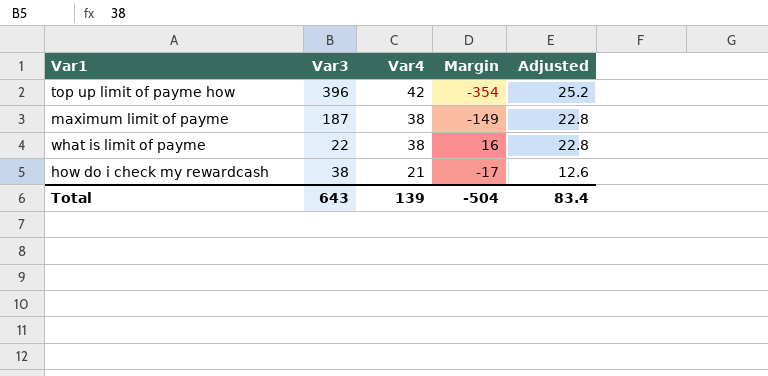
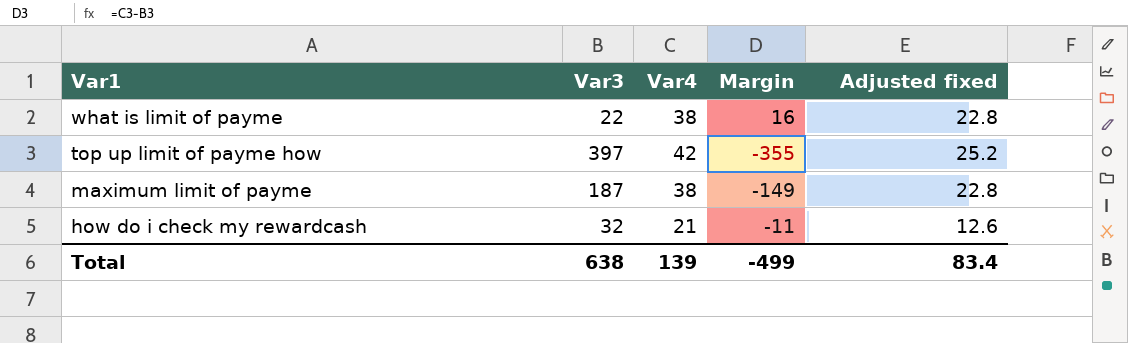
row order: Var4 descending -> Var1 descending
column name: Adjusted -> Adjusted fixed
top up limit of payme how | Var3: 396 -> 397
top up limit of payme how | Margin: -354 -> -355
how do i check my rewardcash | Var3: 38 -> 32
how do i check my rewardcash | Margin: -17 -> -11
Total | Var3: 643 -> 638
Total | Margin: -504 -> -499

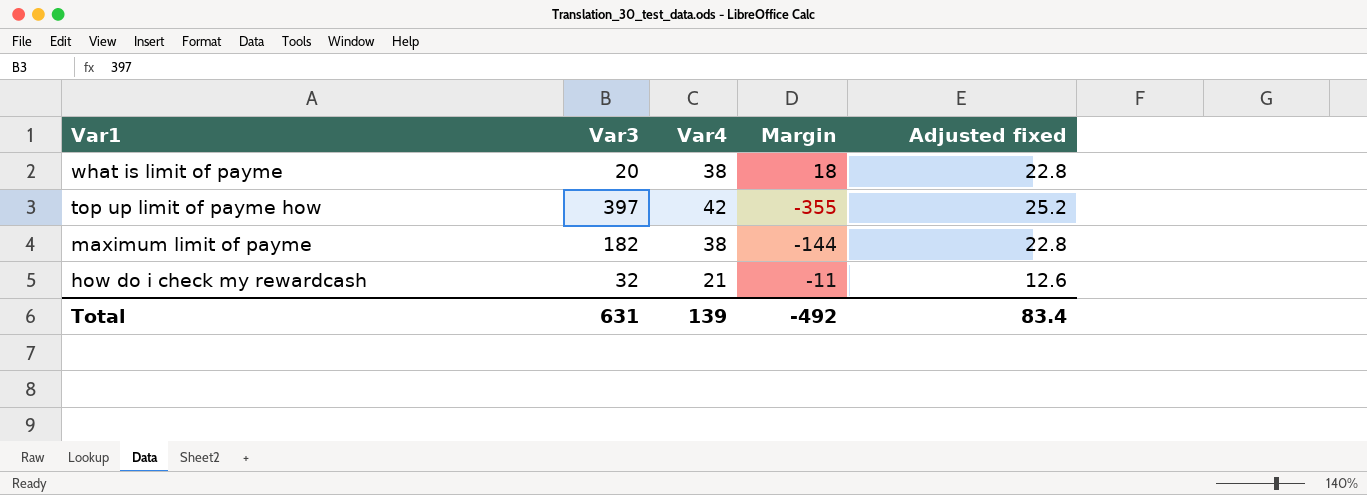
what is limit of payme | Var3: 22 -> 20
what is limit of payme | Margin: 16 -> 18
maximum limit of payme | Var3: 187 -> 182
maximum limit of payme | Margin: -149 -> -144
Total | Var3: 638 -> 631
Total | Margin: -499 -> -492

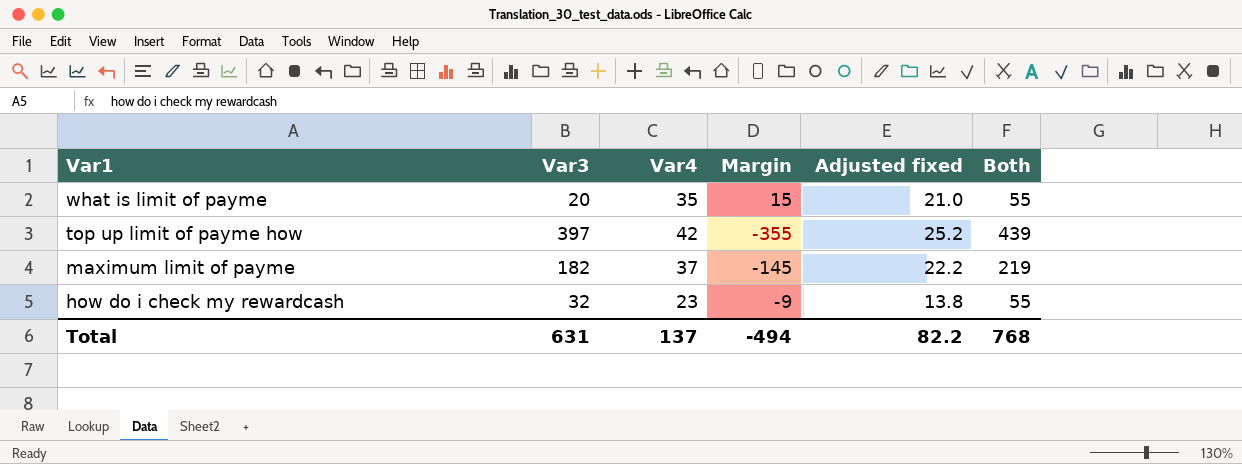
column Both | formula: none -> [Var3] + [Var4]
what is limit of payme | Var4: 38 -> 35
what is limit of payme | Margin: 18 -> 15
what is limit of payme | Adjusted fixed: 22.8 -> 21.0
maximum limit of payme | Var4: 38 -> 37
maximum limit of payme | Margin: -144 -> -145
maximum limit of payme | Adjusted fixed: 22.8 -> 22.2
how do i check my rewardcash | Var4: 21 -> 23
how do i check my rewardcash | Margin: -11 -> -9
how do i check my rewardcash | Adjusted fixed: 12.6 -> 13.8
Total | Var4: 139 -> 137
Total | Margin: -492 -> -494
Total | Adjusted fixed: 83.4 -> 82.2

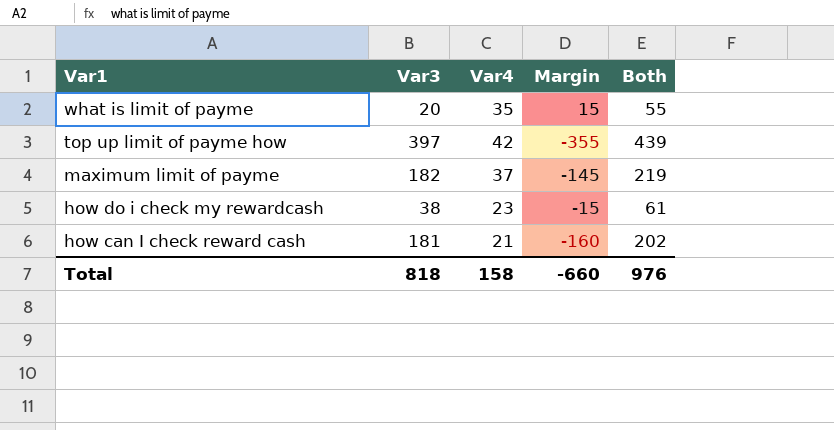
column Adjusted fixed | formula: [Var4] * 0.6 -> none
how do i check my rewardcash | Var3: 32 -> 38
how do i check my rewardcash | Margin: -9 -> -15
how do i check my rewardcash | Both: 55 -> 61
row how can I check reward cash: none -> 181 | 21 | -160 | 202
Total | Var3: 631 -> 818
Total | Var4: 137 -> 158
Total | Margin: -494 -> -660
Total | Both: 768 -> 976

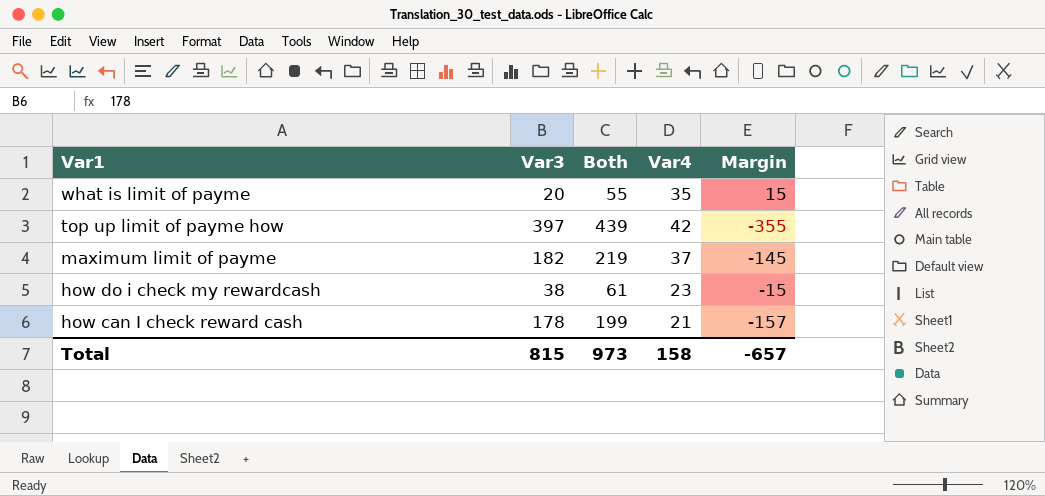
column Both | position: 5 -> 3
how can I check reward cash | Var3: 181 -> 178
how can I check reward cash | Both: 202 -> 199
how can I check reward cash | Margin: -160 -> -157
Total | Var3: 818 -> 815
Total | Both: 976 -> 973
Total | Margin: -660 -> -657

